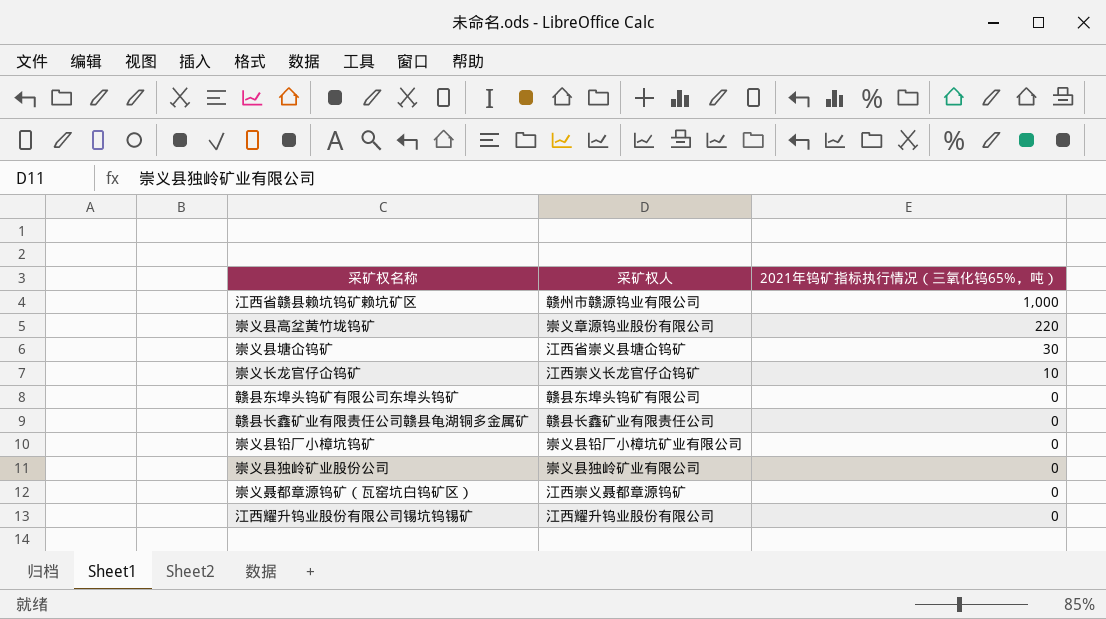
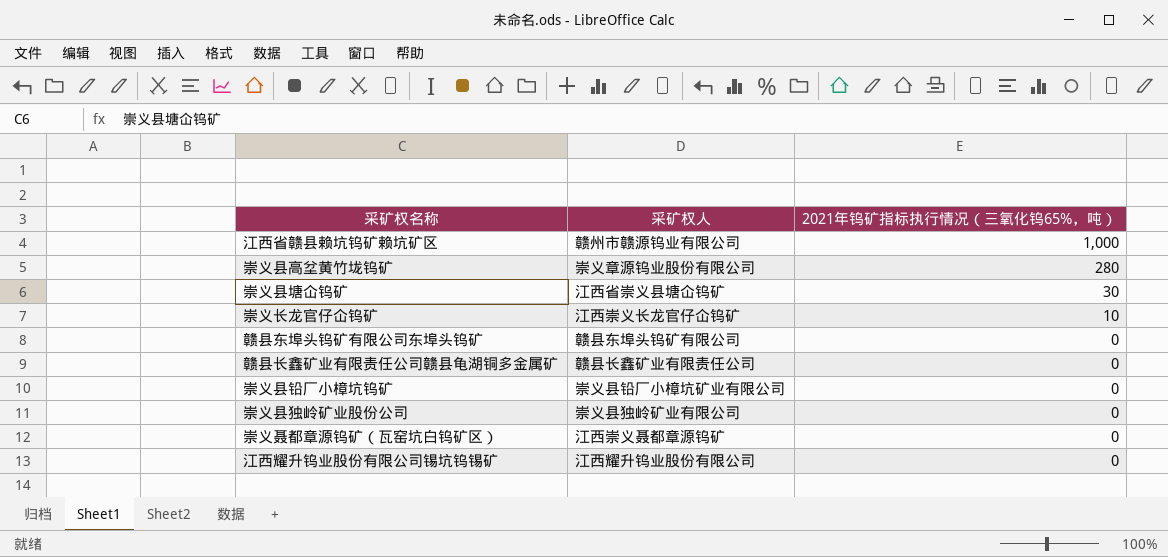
崇义县高坌黄竹垅钨矿 | 2021年钨矿指标执行情况（三氧化钨65%，吨）: 220 -> 280

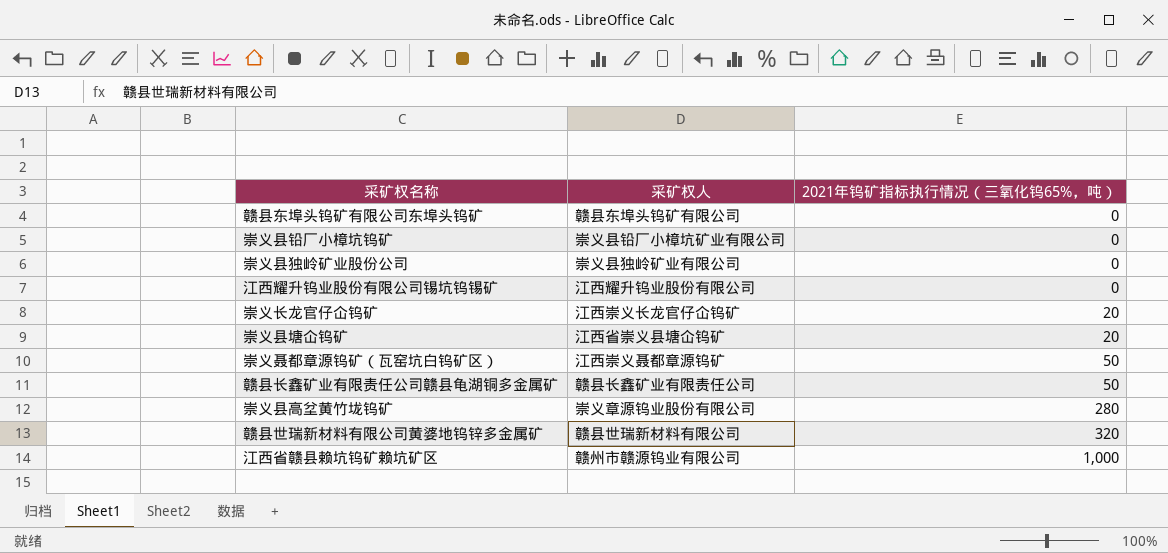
row order: 2021年钨矿指标执行情况（三氧化钨65%，吨） descending -> 2021年钨矿指标执行情况（三氧化钨65%，吨） ascending
崇义长龙官仔仚钨矿 | 2021年钨矿指标执行情况（三氧化钨65%，吨）: 10 -> 20
崇义县塘仚钨矿 | 2021年钨矿指标执行情况（三氧化钨65%，吨）: 30 -> 20
崇义聂都章源钨矿（瓦窑坑白钨矿区） | 2021年钨矿指标执行情况（三氧化钨65%，吨）: 0 -> 50
赣县长鑫矿业有限责任公司赣县龟湖铜多金属矿 | 2021年钨矿指标执行情况（三氧化钨65%，吨）: 0 -> 50
row 赣县世瑞新材料有限公司黄婆地钨锌多金属矿: none -> 赣县世瑞新材料有限公司 | 320

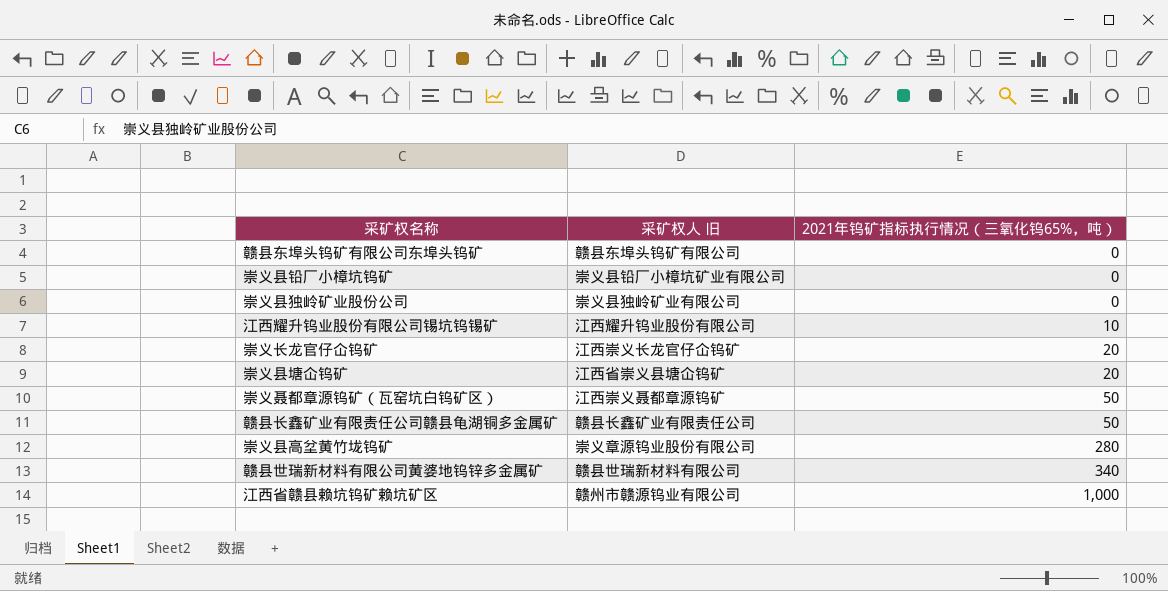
column name: 采矿权人 -> 采矿权人 旧
江西耀升钨业股份有限公司锡坑钨锡矿 | 2021年钨矿指标执行情况（三氧化钨65%，吨）: 0 -> 10
赣县世瑞新材料有限公司黄婆地钨锌多金属矿 | 2021年钨矿指标执行情况（三氧化钨65%，吨）: 320 -> 340

